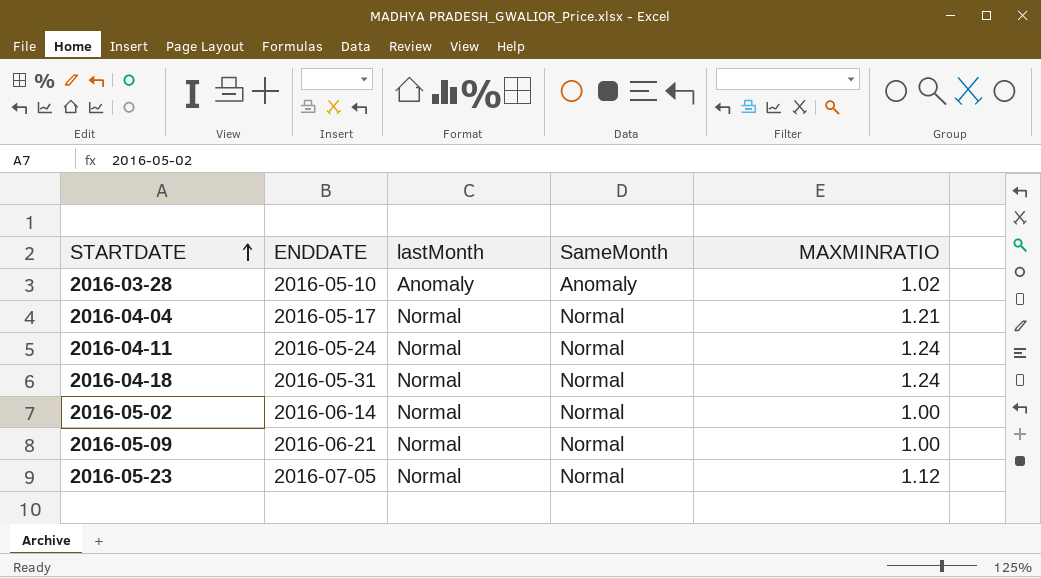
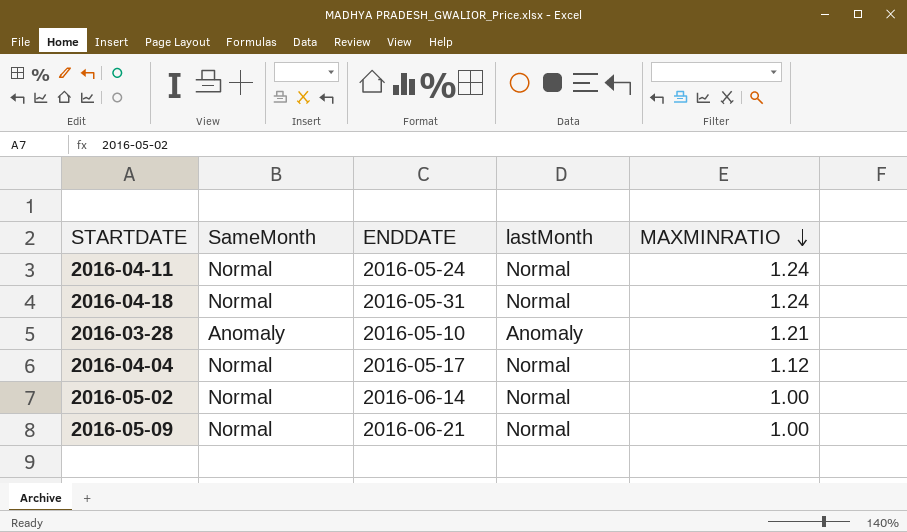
row order: STARTDATE ascending -> MAXMINRATIO descending
column SameMonth | position: 4 -> 2
row 2016-05-23: 2016-07-05 | Normal | Normal | 1.12 -> none
2016-03-28 | MAXMINRATIO: 1.02 -> 1.21
2016-04-04 | MAXMINRATIO: 1.21 -> 1.12

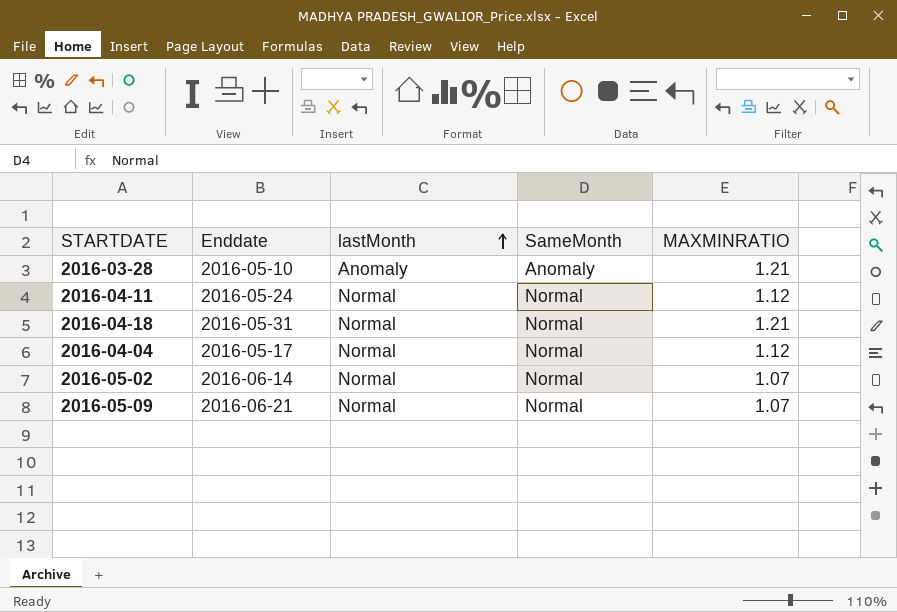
row order: MAXMINRATIO descending -> lastMonth ascending
column name: ENDDATE -> Enddate
column SameMonth | position: 2 -> 4
2016-04-11 | MAXMINRATIO: 1.24 -> 1.12
2016-04-18 | MAXMINRATIO: 1.24 -> 1.21
2016-05-02 | MAXMINRATIO: 1.00 -> 1.07
2016-05-09 | MAXMINRATIO: 1.00 -> 1.07

